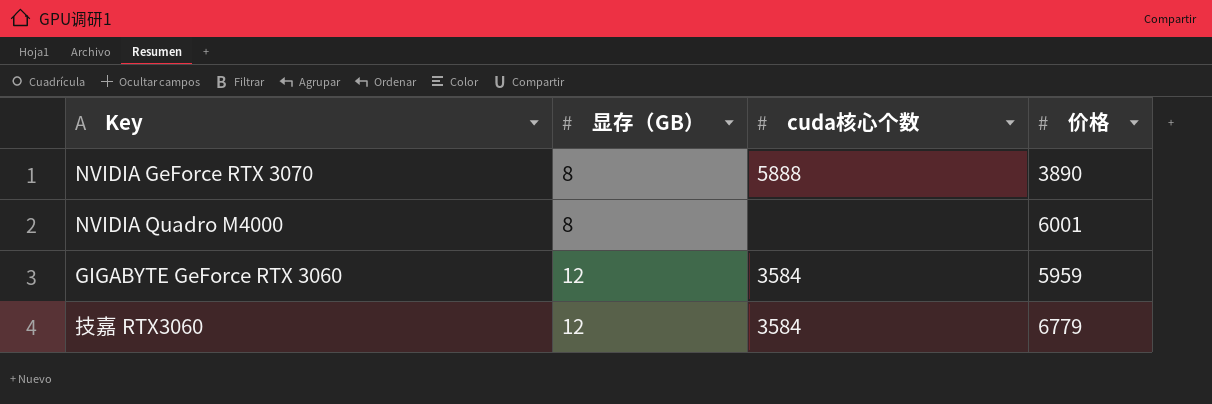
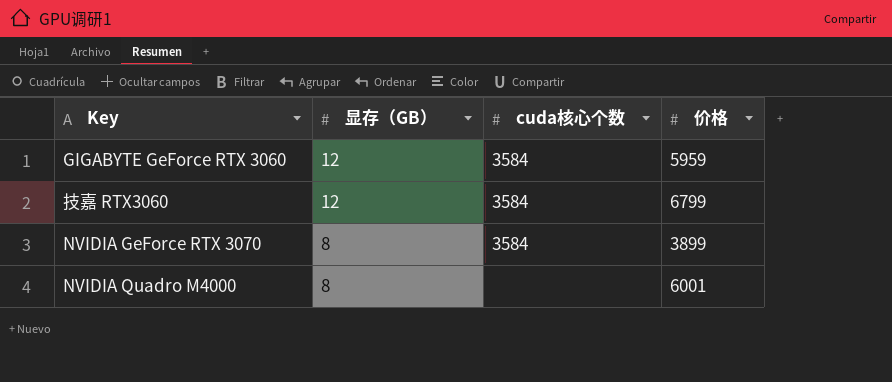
row order: 显存（GB） ascending -> 显存（GB） descending
技嘉 RTX3060 | 价格: 6779 -> 6799
NVIDIA GeForce RTX 3070 | cuda核心个数: 5888 -> 3584
NVIDIA GeForce RTX 3070 | 价格: 3890 -> 3899

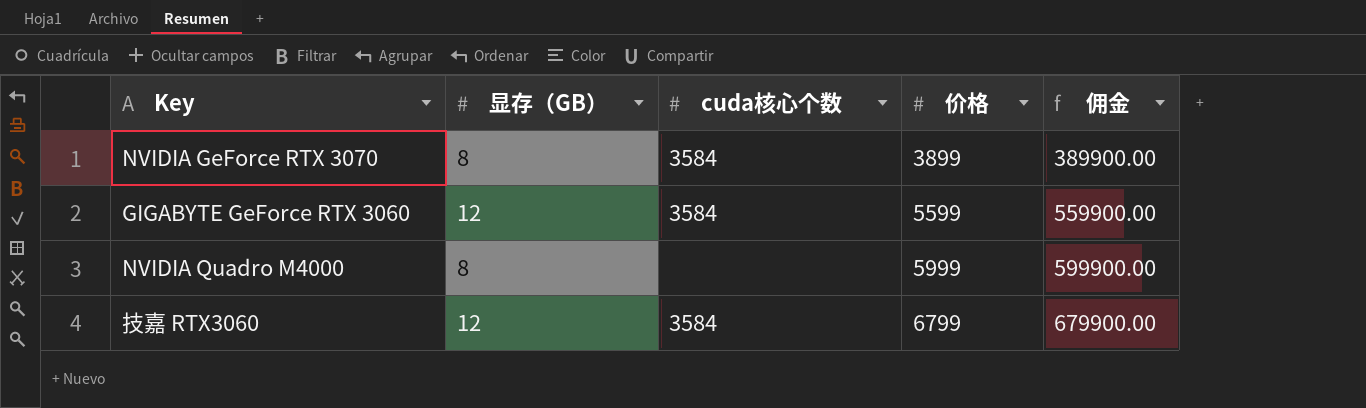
row order: 显存（GB） descending -> 价格 ascending
column 佣金 | formula: none -> [价格] * 100
GIGABYTE GeForce RTX 3060 | 价格: 5959 -> 5599
NVIDIA Quadro M4000 | 价格: 6001 -> 5999

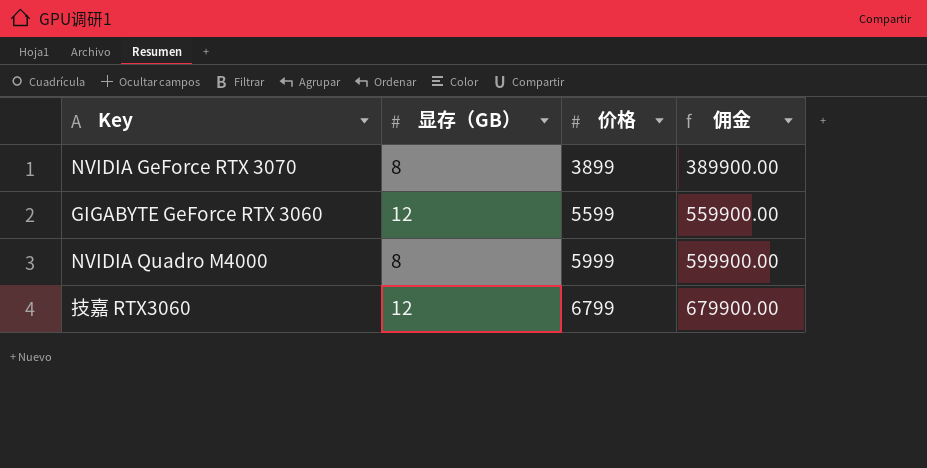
column cuda核心个数 | position: 3 -> none

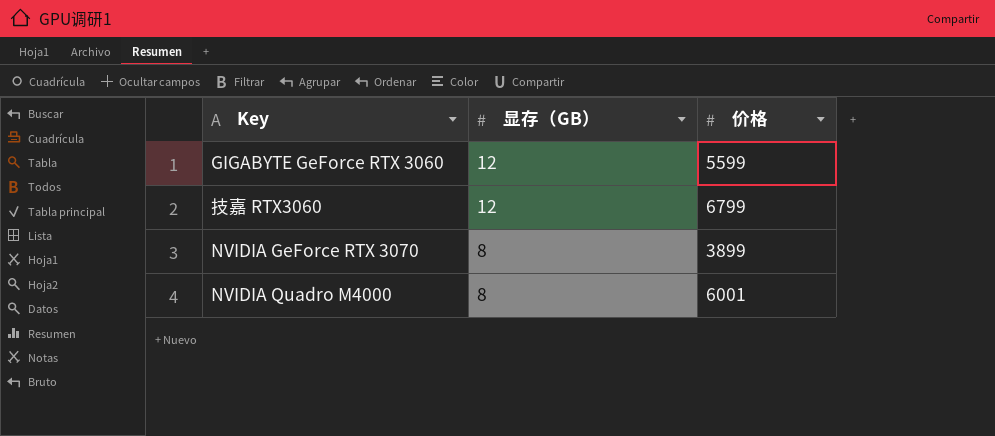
row order: 价格 ascending -> 显存（GB） descending
column 佣金 | formula: [价格] * 100 -> none
NVIDIA Quadro M4000 | 价格: 5999 -> 6001

